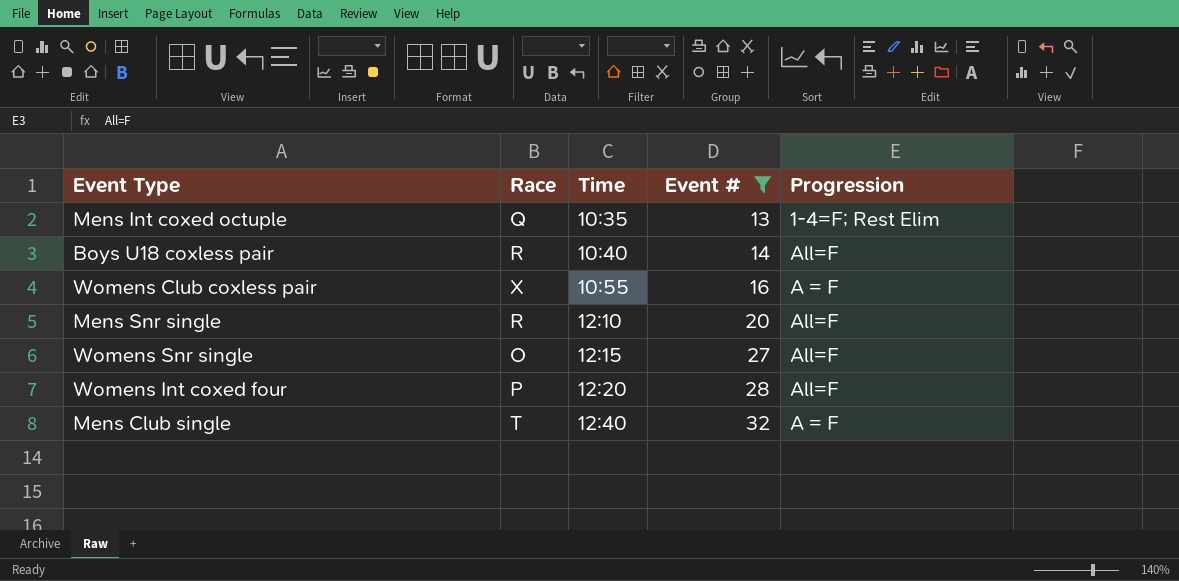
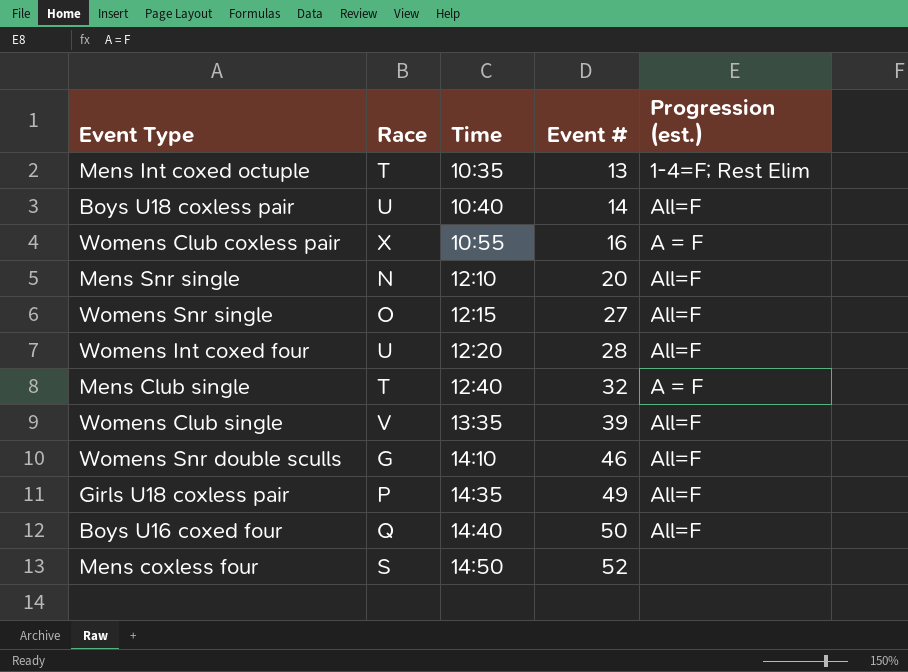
filter: Event # <= 32 -> none
column name: Progression -> Progression (est.)
Mens Int coxed octuple | Race: Q -> T
Boys U18 coxless pair | Race: R -> U
Mens Snr single | Race: R -> N
Womens Int coxed four | Race: P -> U

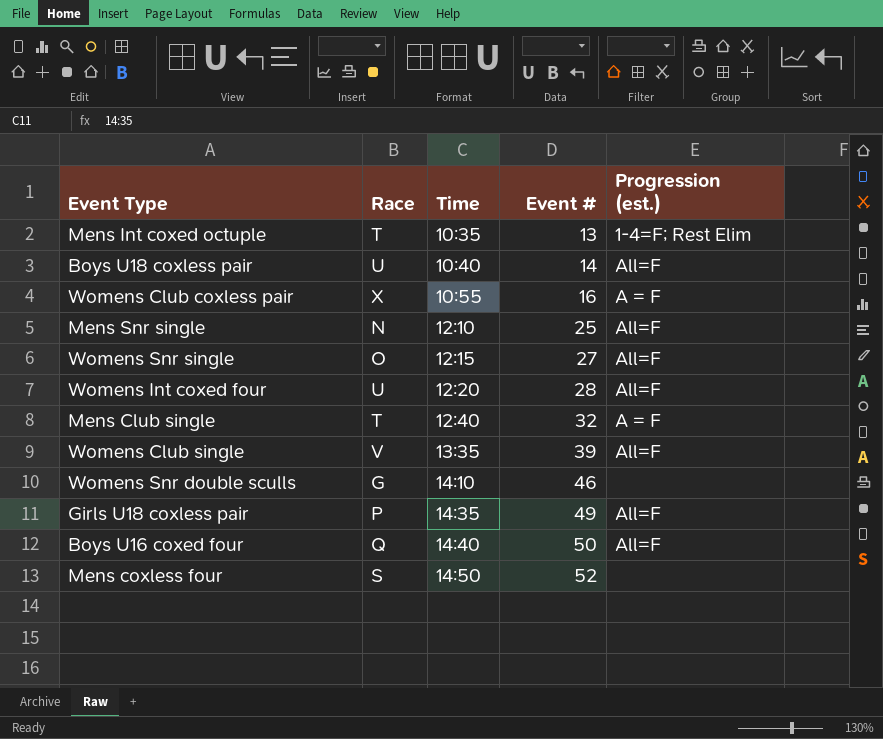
Mens Snr single | Event #: 20 -> 25
Womens Snr double sculls | Progression (est.): All=F -> none

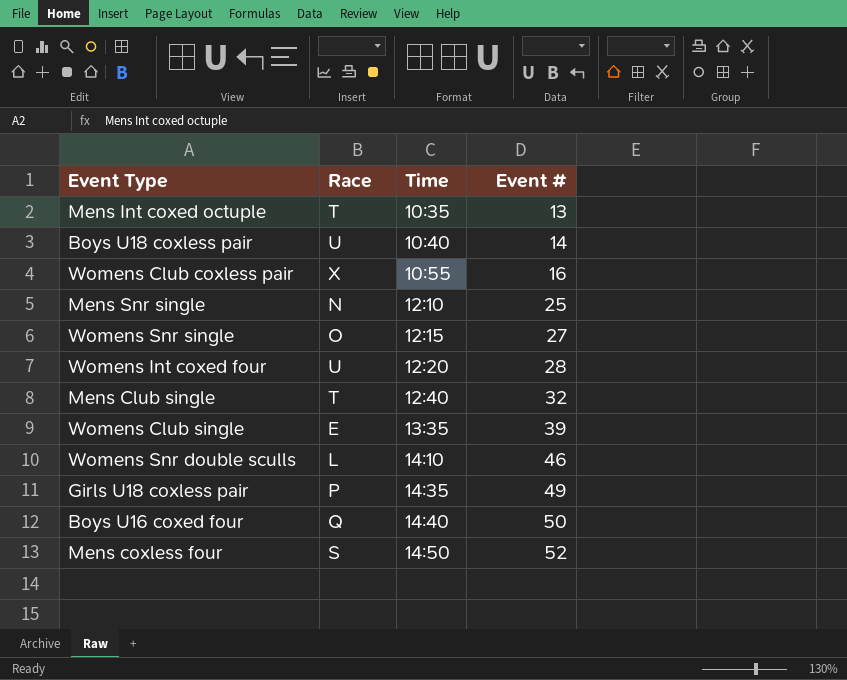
column Progression (est.) | position: 5 -> none
Womens Club single | Race: V -> E
Womens Snr double sculls | Race: G -> L

